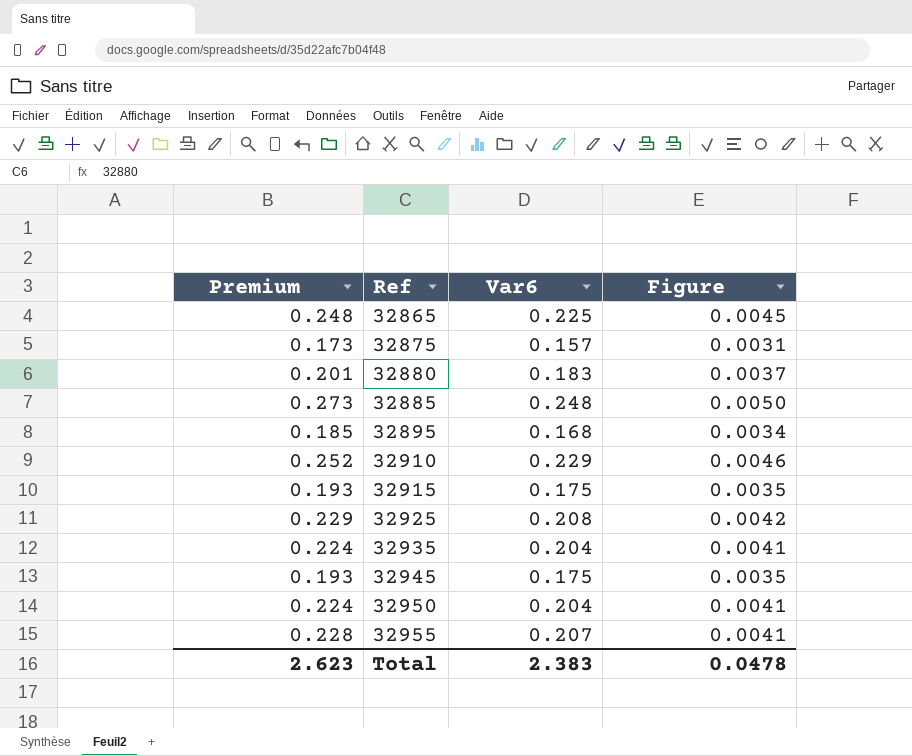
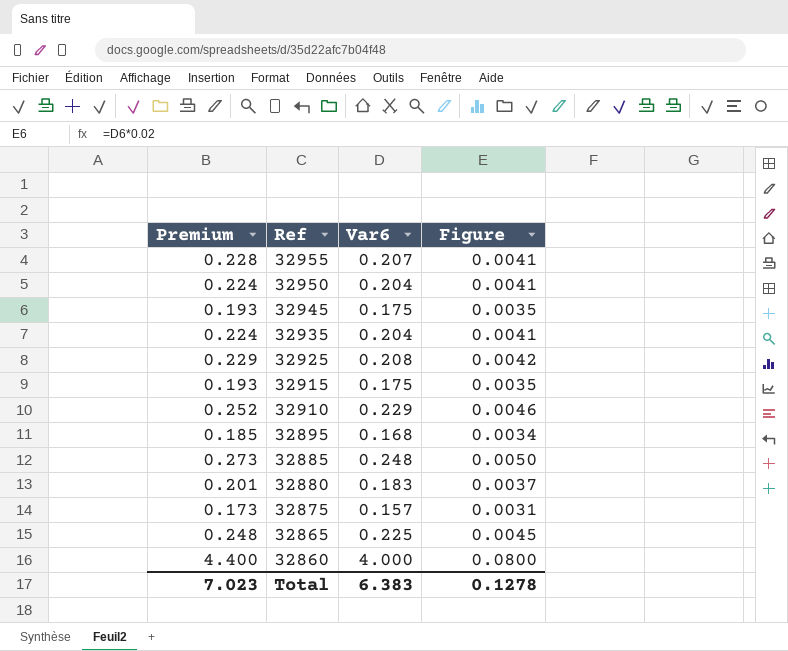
row order: Ref ascending -> Ref descending
row 32860: none -> 4.400 | 4.000 | 0.0800
Total | Premium: 2.623 -> 7.023
Total | Var6: 2.383 -> 6.383
Total | Figure: 0.0478 -> 0.1278

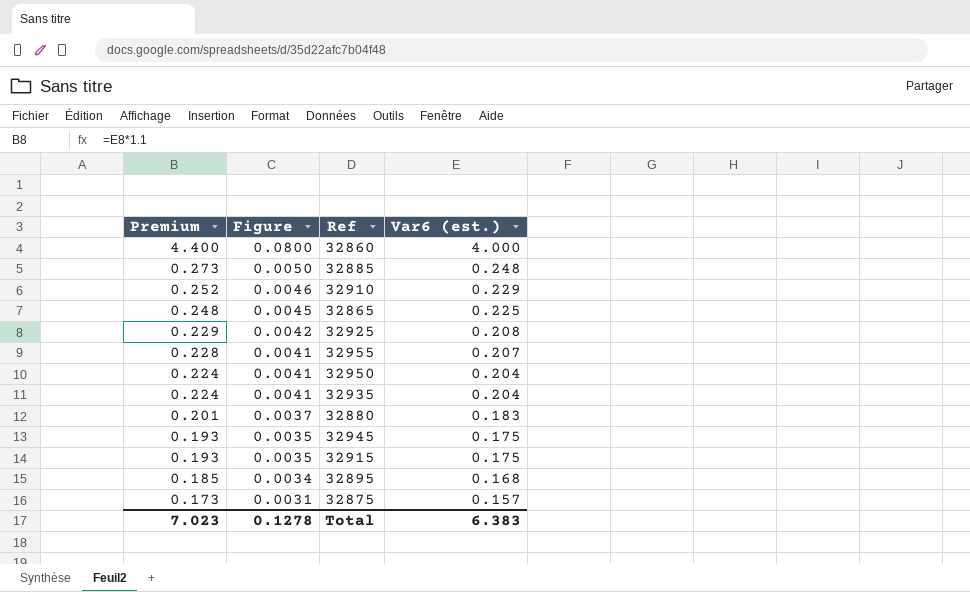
row order: Ref descending -> Premium descending
column Figure | position: 4 -> 2
column name: Var6 -> Var6 (est.)

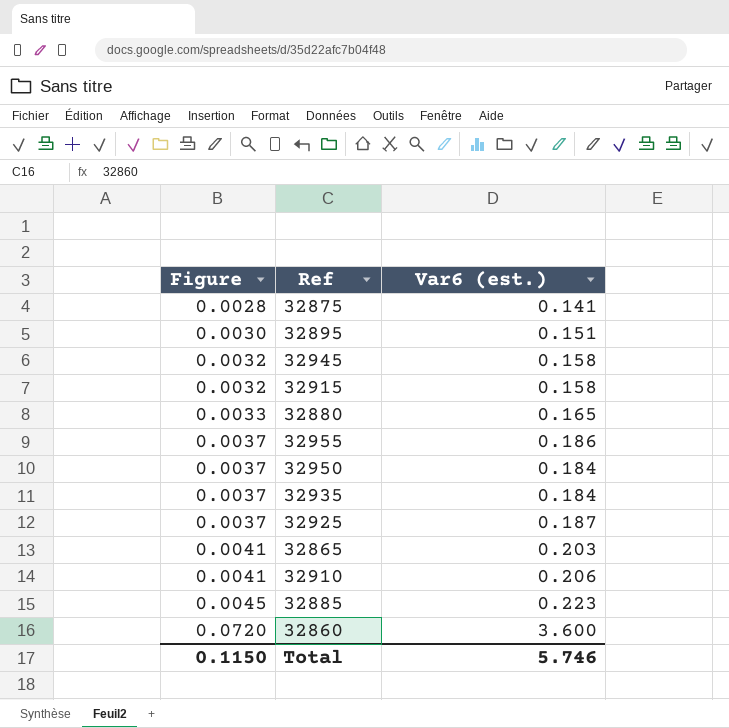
row order: Premium descending -> Figure ascending
column Premium | formula: [Var6 (est.)] * 1.1 -> none
32875 | Figure: 0.0031 -> 0.0028
32875 | Var6 (est.): 0.157 -> 0.141
32895 | Figure: 0.0034 -> 0.0030
32895 | Var6 (est.): 0.168 -> 0.151
32945 | Figure: 0.0035 -> 0.0032
32945 | Var6 (est.): 0.175 -> 0.158
32915 | Figure: 0.0035 -> 0.0032
32915 | Var6 (est.): 0.175 -> 0.158
32880 | Figure: 0.0037 -> 0.0033
32880 | Var6 (est.): 0.183 -> 0.165
32955 | Figure: 0.0041 -> 0.0037
32955 | Var6 (est.): 0.207 -> 0.186
32950 | Figure: 0.0041 -> 0.0037
32950 | Var6 (est.): 0.204 -> 0.184
32935 | Figure: 0.0041 -> 0.0037
32935 | Var6 (est.): 0.204 -> 0.184
32925 | Figure: 0.0042 -> 0.0037
32925 | Var6 (est.): 0.208 -> 0.187
32865 | Figure: 0.0045 -> 0.0041
32865 | Var6 (est.): 0.225 -> 0.203
32910 | Figure: 0.0046 -> 0.0041
32910 | Var6 (est.): 0.229 -> 0.206
32885 | Figure: 0.0050 -> 0.0045
32885 | Var6 (est.): 0.248 -> 0.223
32860 | Figure: 0.0800 -> 0.0720
32860 | Var6 (est.): 4.000 -> 3.600
Total | Figure: 0.1278 -> 0.1150
Total | Var6 (est.): 6.383 -> 5.746

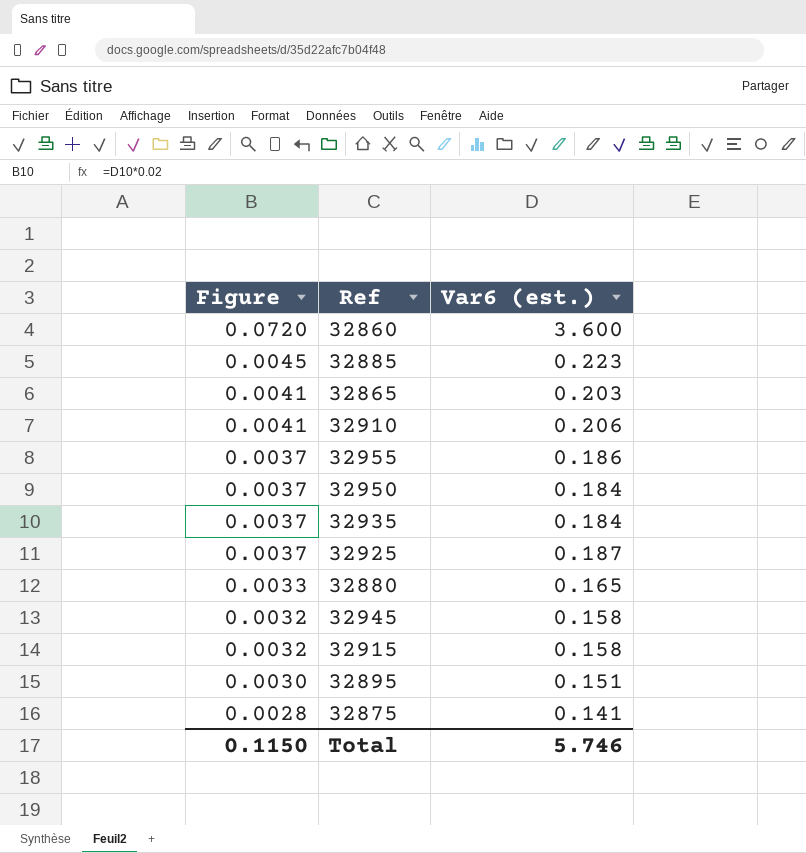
row order: Figure ascending -> Figure descending

